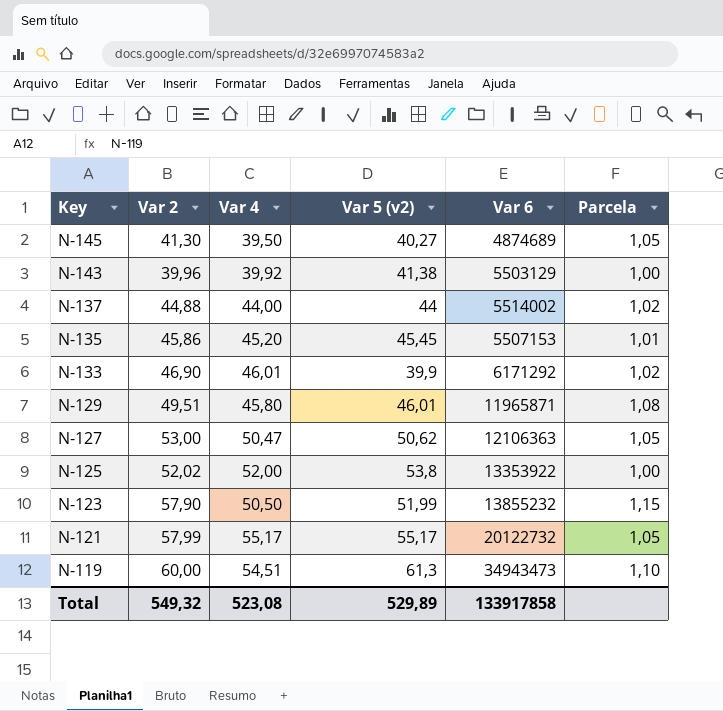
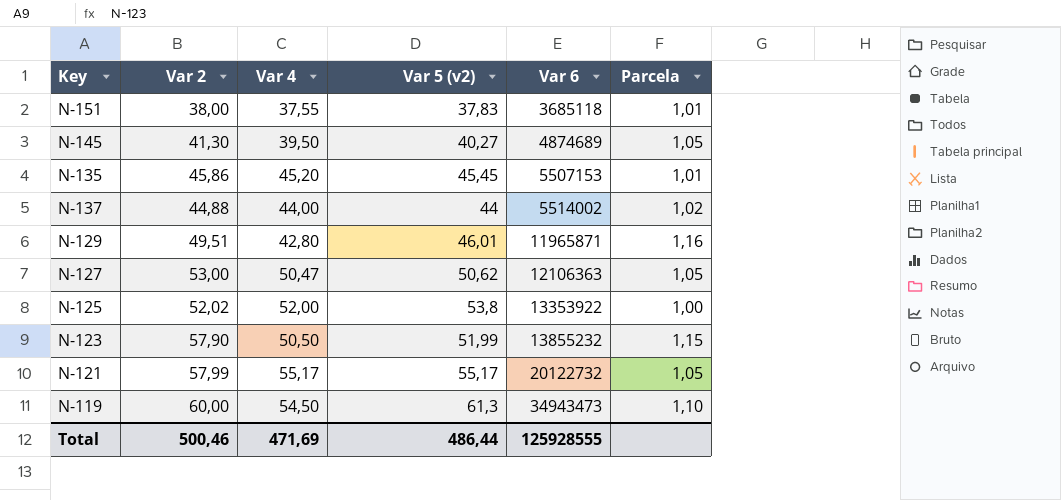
row order: Key descending -> Var 6 ascending
row N-143: 39,96 | 39,92 | 41,38 | 5503129 | 1,00 -> none
row N-133: 46,90 | 46,01 | 39,9 | 6171292 | 1,02 -> none
row N-151: none -> 38,00 | 37,55 | 37,83 | 3685118 | 1,01
N-129 | Var 4: 45,80 -> 42,80
N-129 | Parcela: 1,08 -> 1,16
N-119 | Var 4: 54,51 -> 54,50
Total | Var 2: 549,32 -> 500,46
Total | Var 4: 523,08 -> 471,69
Total | Var 5 (v2): 529,89 -> 486,44
Total | Var 6: 133917858 -> 125928555

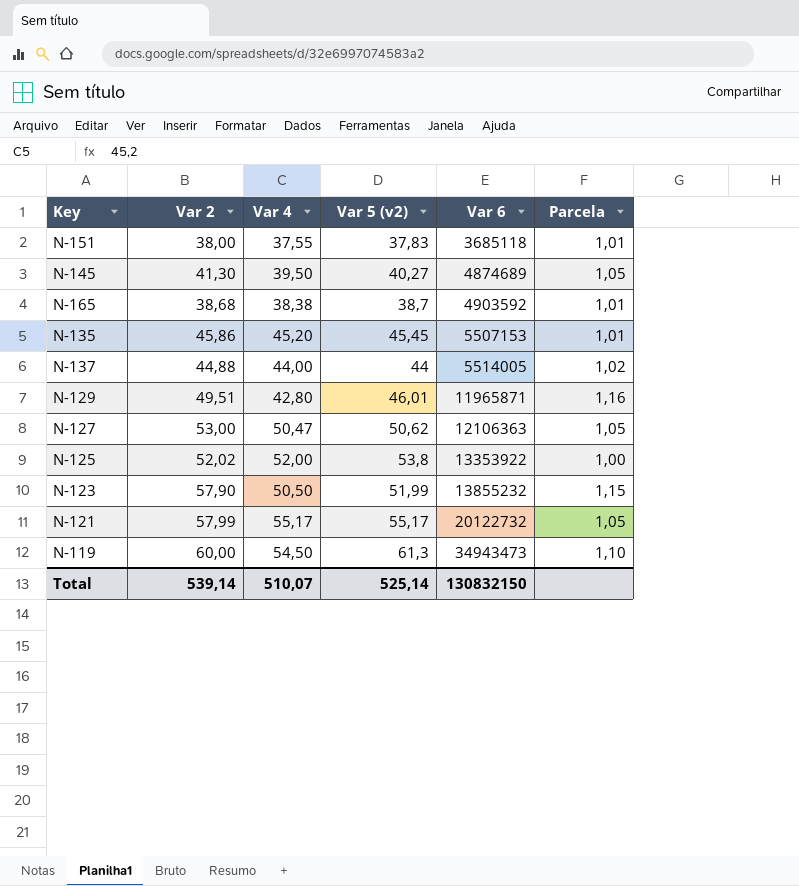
row N-165: none -> 38,68 | 38,38 | 38,7 | 4903592 | 1,01
N-137 | Var 6: 5514002 -> 5514005
Total | Var 2: 500,46 -> 539,14
Total | Var 4: 471,69 -> 510,07
Total | Var 5 (v2): 486,44 -> 525,14
Total | Var 6: 125928555 -> 130832150

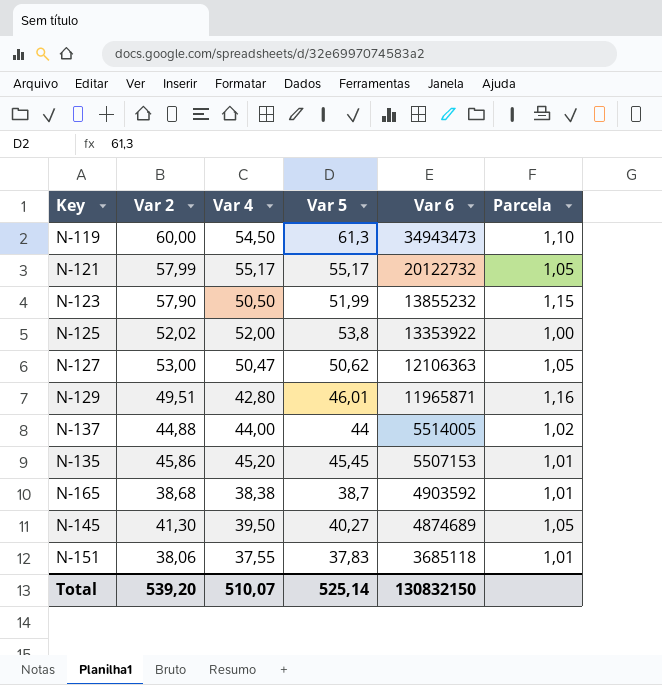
row order: Var 6 ascending -> Var 6 descending
column name: Var 5 (v2) -> Var 5
N-151 | Var 2: 38,00 -> 38,06
Total | Var 2: 539,14 -> 539,20

